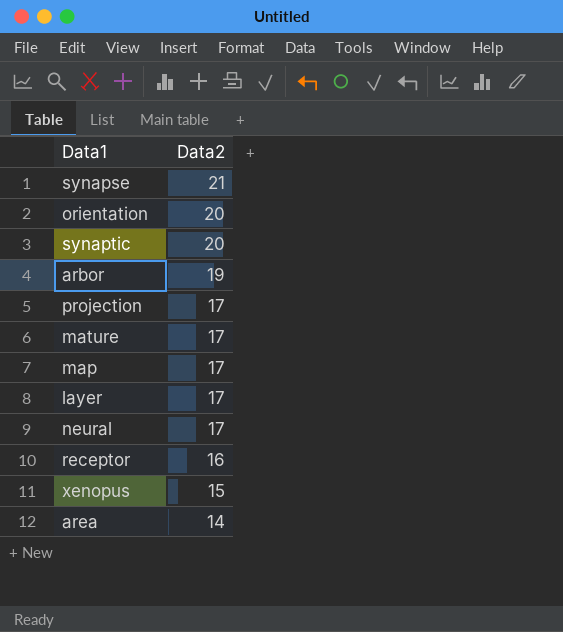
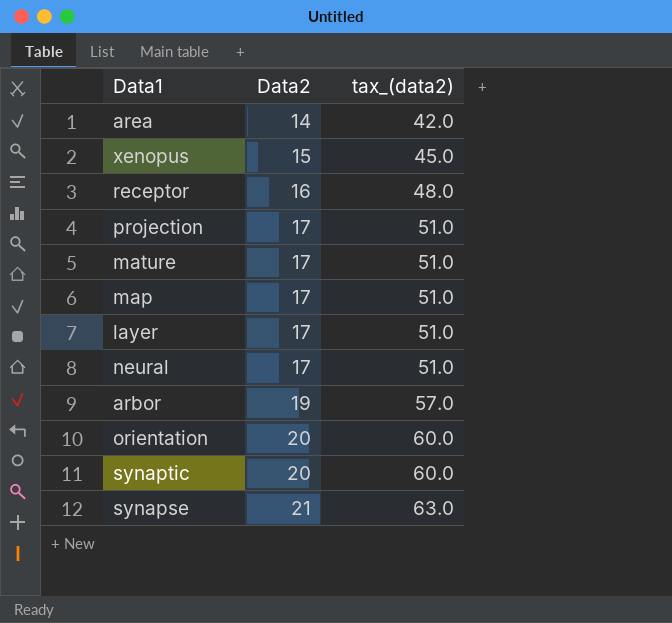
row order: Data2 descending -> Data2 ascending
column tax_(data2) | formula: none -> [Data2] * 3

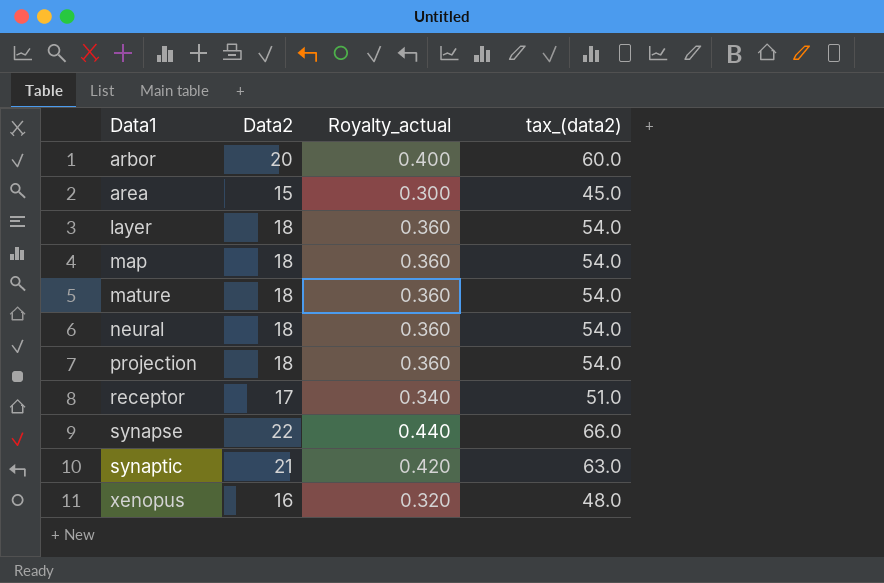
row order: Data2 ascending -> Data1 ascending
column Royalty_actual | formula: none -> [Data2] * 0.02
row orientation: 20 | 60.0 -> none
arbor | Data2: 19 -> 20
arbor | tax_(data2): 57.0 -> 60.0
area | Data2: 14 -> 15
area | tax_(data2): 42.0 -> 45.0
layer | Data2: 17 -> 18
layer | tax_(data2): 51.0 -> 54.0
map | Data2: 17 -> 18
map | tax_(data2): 51.0 -> 54.0
mature | Data2: 17 -> 18
mature | tax_(data2): 51.0 -> 54.0
neural | Data2: 17 -> 18
neural | tax_(data2): 51.0 -> 54.0
projection | Data2: 17 -> 18
projection | tax_(data2): 51.0 -> 54.0
receptor | Data2: 16 -> 17
receptor | tax_(data2): 48.0 -> 51.0
synapse | Data2: 21 -> 22
synapse | tax_(data2): 63.0 -> 66.0
synaptic | Data2: 20 -> 21
synaptic | tax_(data2): 60.0 -> 63.0
xenopus | Data2: 15 -> 16
xenopus | tax_(data2): 45.0 -> 48.0

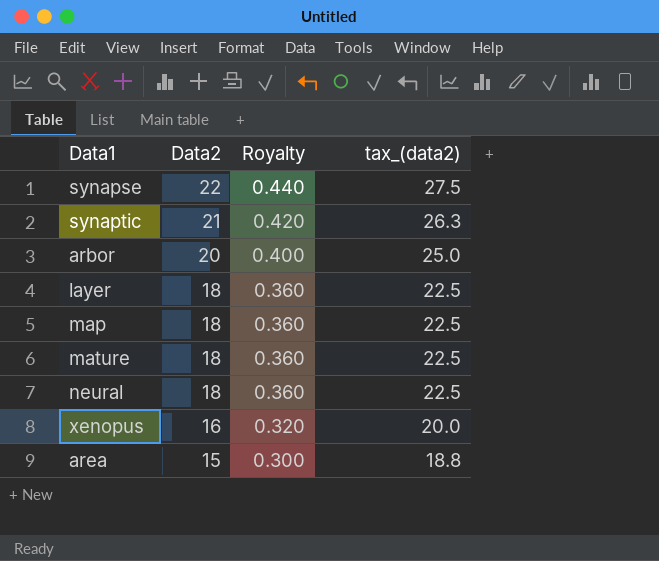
row order: Data1 ascending -> Data2 descending
column name: Royalty_actual -> Royalty
column tax_(data2) | formula: [Data2] * 3 -> [Data2] * 1.25
row projection: 18 | 0.360 | 54.0 -> none
row receptor: 17 | 0.340 | 51.0 -> none

